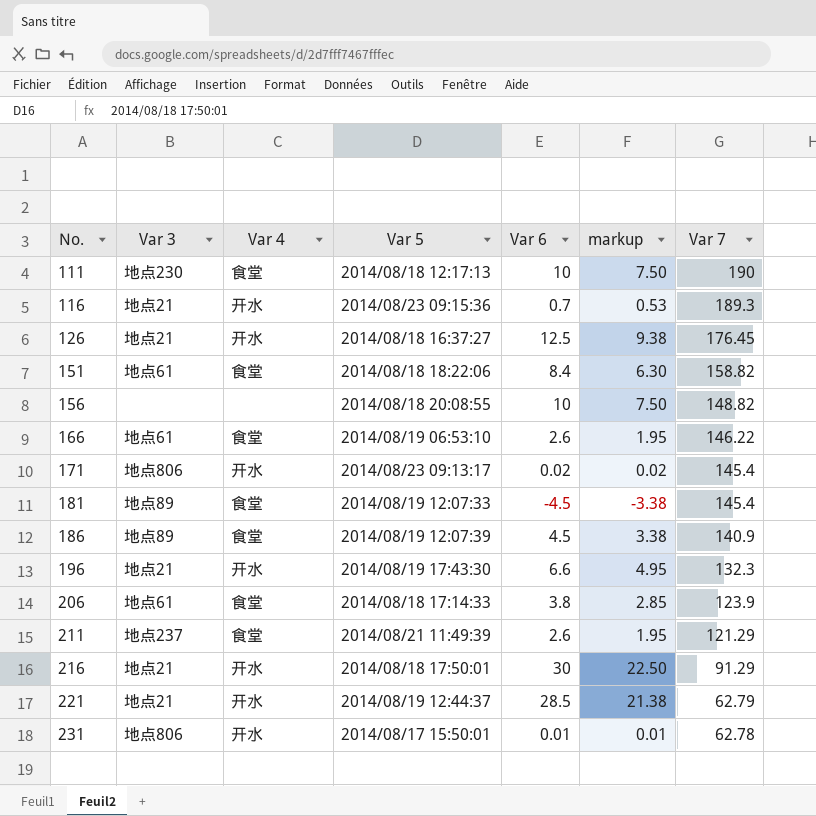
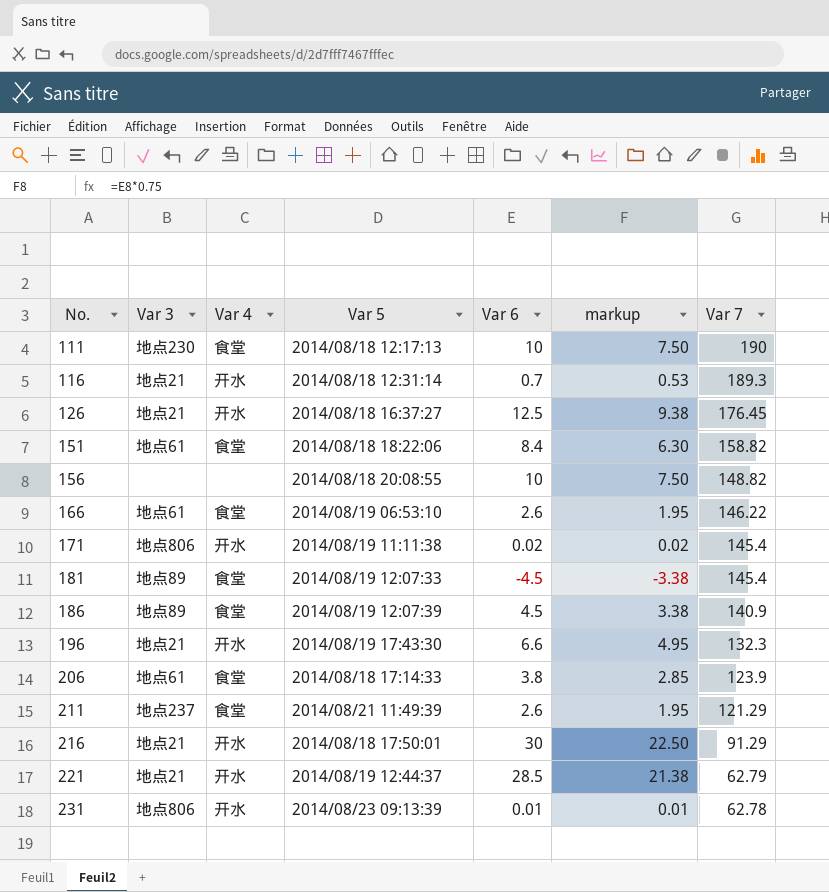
116 | Var 5: 2014/08/23 09:15:36 -> 2014/08/18 12:31:14
171 | Var 5: 2014/08/23 09:13:17 -> 2014/08/19 11:11:38
231 | Var 5: 2014/08/17 15:50:01 -> 2014/08/23 09:13:39

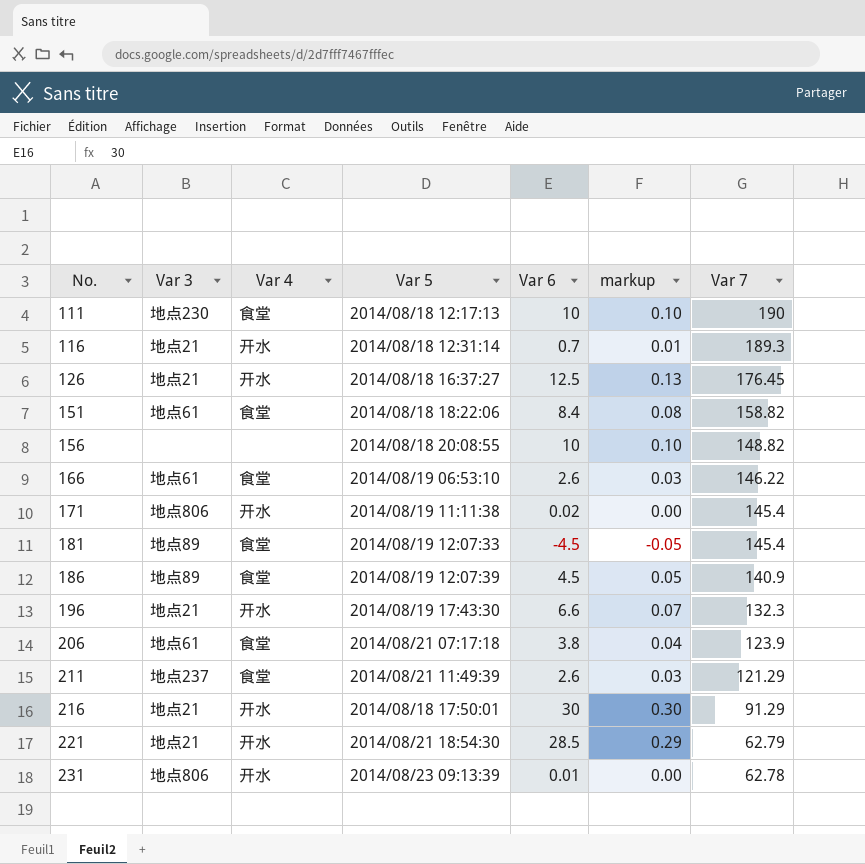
column markup | formula: [Var 6] * 0.75 -> [Var 6] * 0.01
206 | Var 5: 2014/08/18 17:14:33 -> 2014/08/21 07:17:18
221 | Var 5: 2014/08/19 12:44:37 -> 2014/08/21 18:54:30

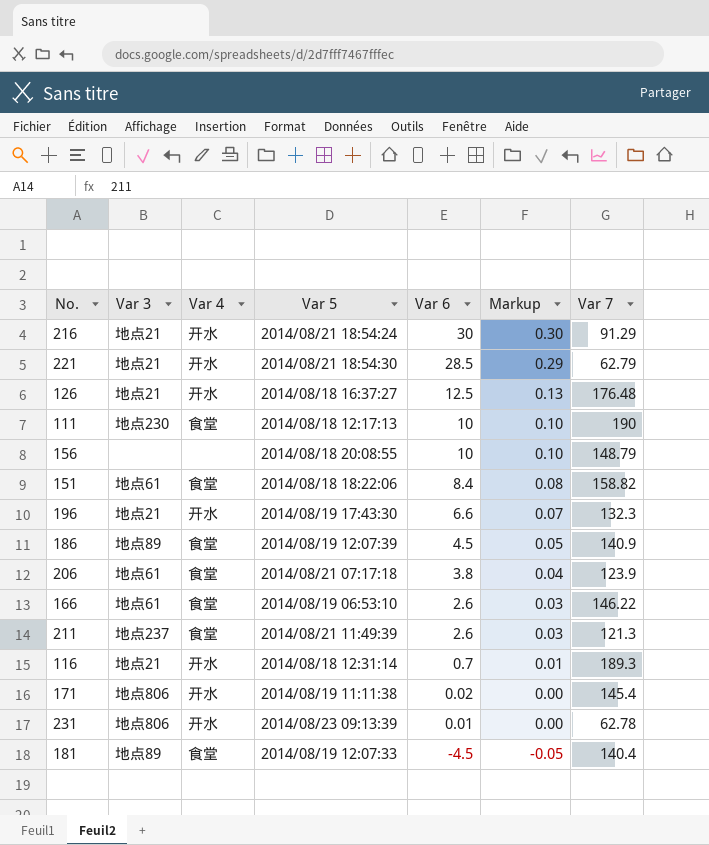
row order: No. ascending -> Var 6 descending
column name: markup -> Markup
216 | Var 5: 2014/08/18 17:50:01 -> 2014/08/21 18:54:24
126 | Var 7: 176.45 -> 176.48
156 | Var 7: 148.82 -> 148.79
211 | Var 7: 121.29 -> 121.3
181 | Var 7: 145.4 -> 140.4

